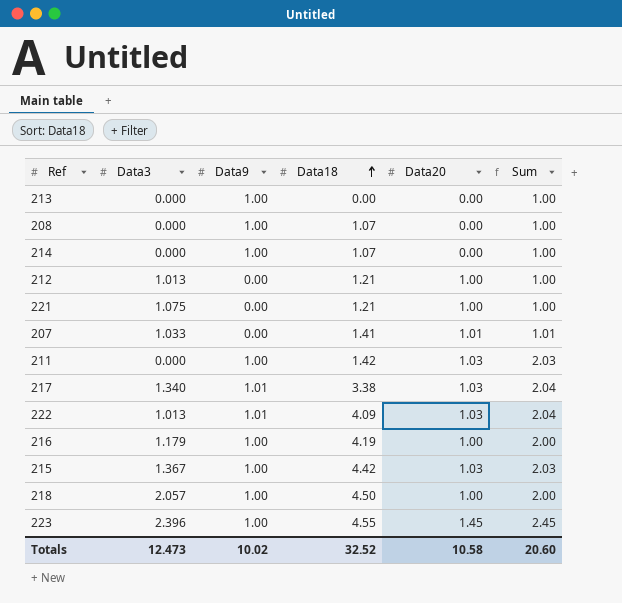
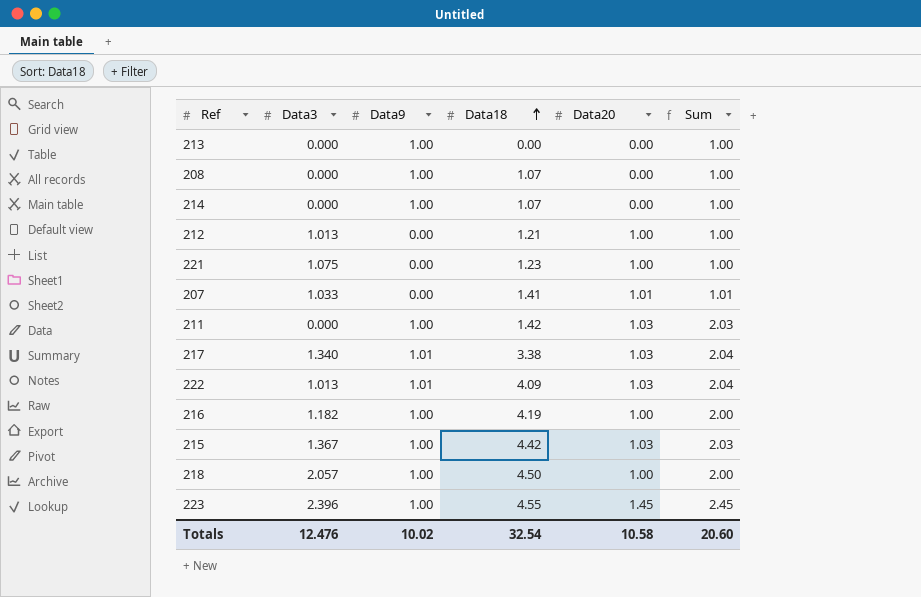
221 | Data18: 1.21 -> 1.23
216 | Data3: 1.179 -> 1.182
Totals | Data3: 12.473 -> 12.476
Totals | Data18: 32.52 -> 32.54

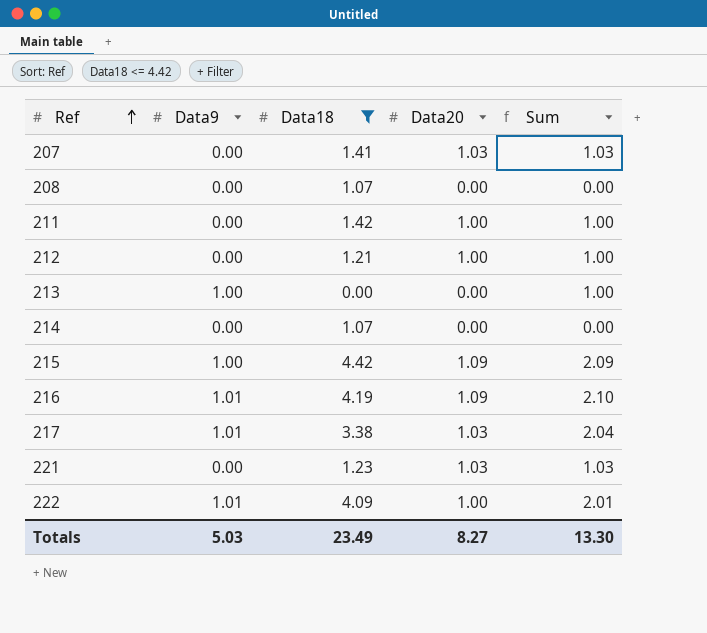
filter: none -> Data18 <= 4.42
row order: Data18 ascending -> Ref ascending
column Data3 | position: 2 -> none
207 | Data20: 1.01 -> 1.03
207 | Sum: 1.01 -> 1.03
208 | Data9: 1.00 -> 0.00
208 | Sum: 1.00 -> 0.00
211 | Data9: 1.00 -> 0.00
211 | Data20: 1.03 -> 1.00
211 | Sum: 2.03 -> 1.00
214 | Data9: 1.00 -> 0.00
214 | Sum: 1.00 -> 0.00
215 | Data20: 1.03 -> 1.09
215 | Sum: 2.03 -> 2.09
216 | Data9: 1.00 -> 1.01
216 | Data20: 1.00 -> 1.09
216 | Sum: 2.00 -> 2.10
221 | Data20: 1.00 -> 1.03
221 | Sum: 1.00 -> 1.03
222 | Data20: 1.03 -> 1.00
222 | Sum: 2.04 -> 2.01
Totals | Data9: 10.02 -> 5.03
Totals | Data18: 32.54 -> 23.49
Totals | Data20: 10.58 -> 8.27
Totals | Sum: 20.60 -> 13.30

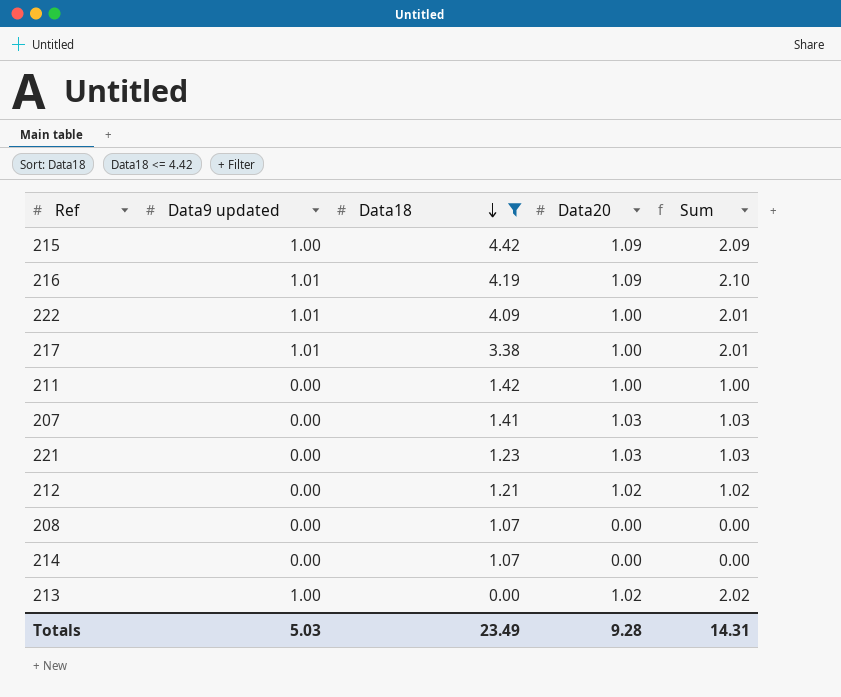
row order: Ref ascending -> Data18 descending
column name: Data9 -> Data9 updated
217 | Data20: 1.03 -> 1.00
217 | Sum: 2.04 -> 2.01
212 | Data20: 1.00 -> 1.02
212 | Sum: 1.00 -> 1.02
213 | Data20: 0.00 -> 1.02
213 | Sum: 1.00 -> 2.02
Totals | Data20: 8.27 -> 9.28
Totals | Sum: 13.30 -> 14.31

